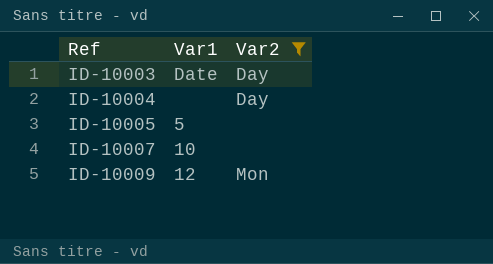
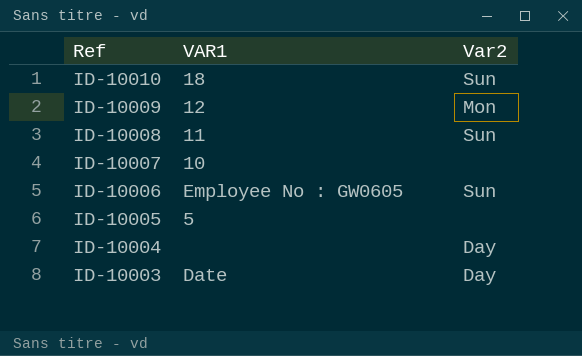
filter: Var2 != Sun -> none
row order: Ref ascending -> Ref descending
column name: Var1 -> VAR1

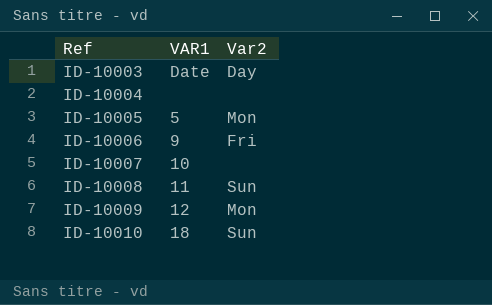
row order: Ref descending -> Ref ascending
ID-10004 | Var2: Day -> none
ID-10005 | Var2: none -> Mon
ID-10006 | VAR1: Employee No : GW0605 -> 9
ID-10006 | Var2: Sun -> Fri

